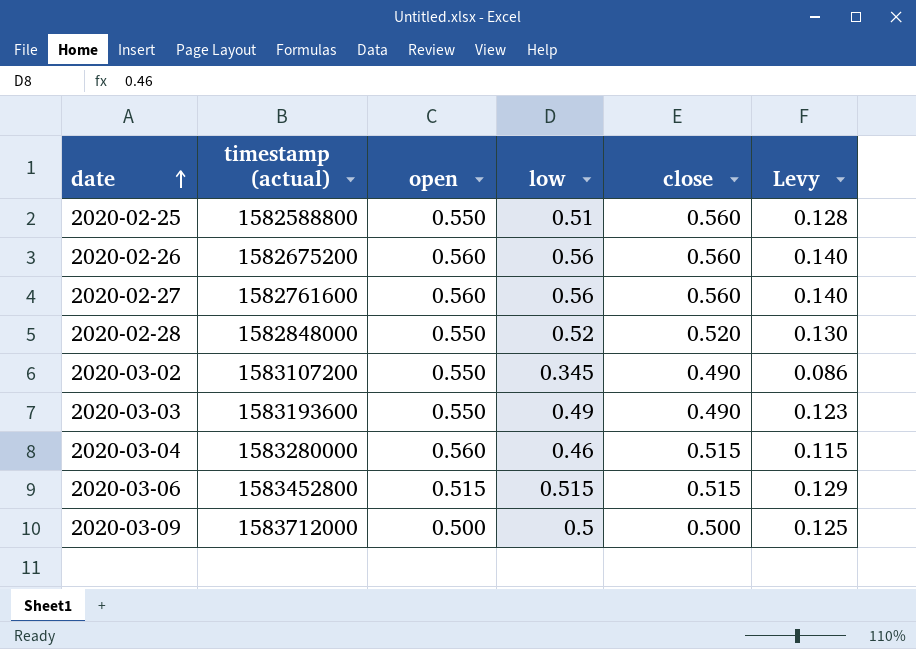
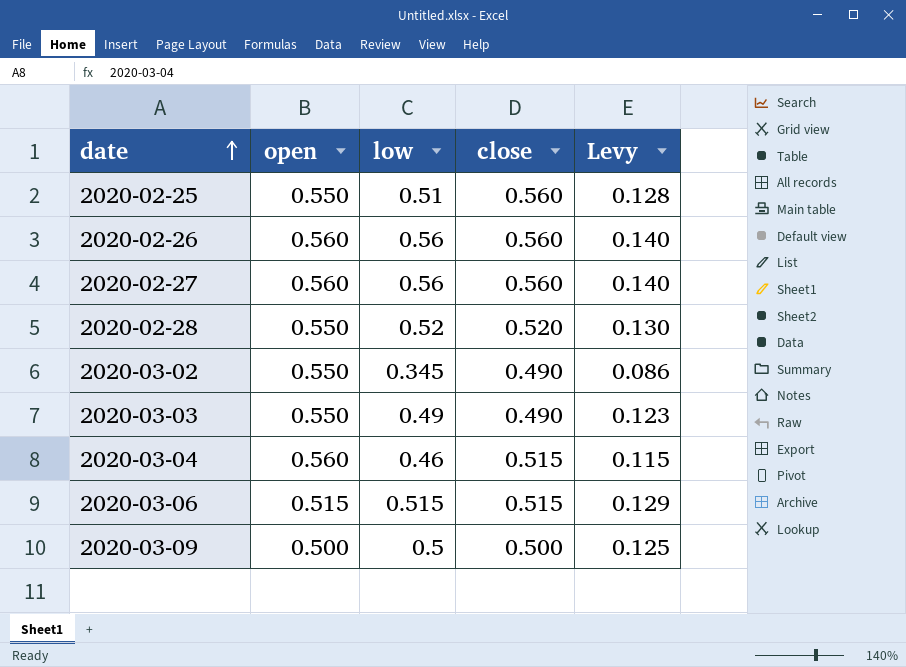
column timestamp (actual) | position: 2 -> none

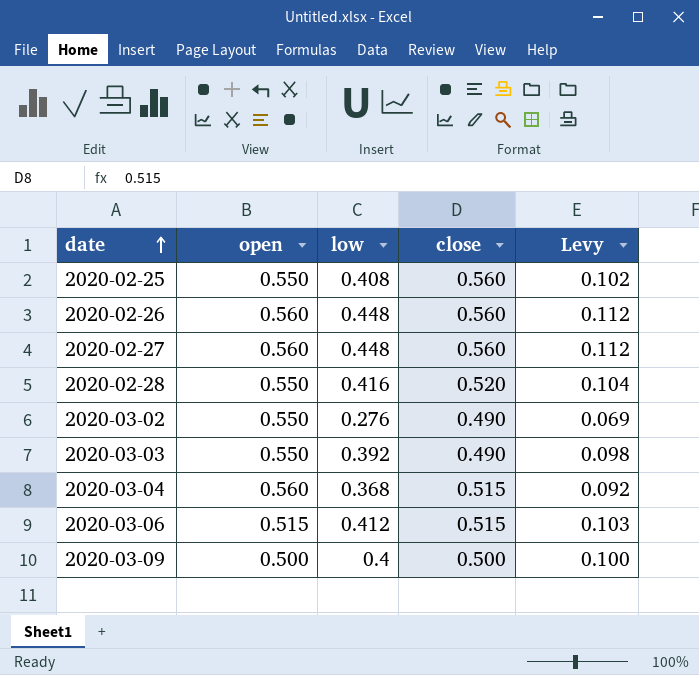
2020-02-25 | low: 0.51 -> 0.408
2020-02-25 | Levy: 0.128 -> 0.102
2020-02-26 | low: 0.56 -> 0.448
2020-02-26 | Levy: 0.140 -> 0.112
2020-02-27 | low: 0.56 -> 0.448
2020-02-27 | Levy: 0.140 -> 0.112
2020-02-28 | low: 0.52 -> 0.416
2020-02-28 | Levy: 0.130 -> 0.104
2020-03-02 | low: 0.345 -> 0.276
2020-03-02 | Levy: 0.086 -> 0.069
2020-03-03 | low: 0.49 -> 0.392
2020-03-03 | Levy: 0.123 -> 0.098
2020-03-04 | low: 0.46 -> 0.368
2020-03-04 | Levy: 0.115 -> 0.092
2020-03-06 | low: 0.515 -> 0.412
2020-03-06 | Levy: 0.129 -> 0.103
2020-03-09 | low: 0.5 -> 0.4
2020-03-09 | Levy: 0.125 -> 0.100

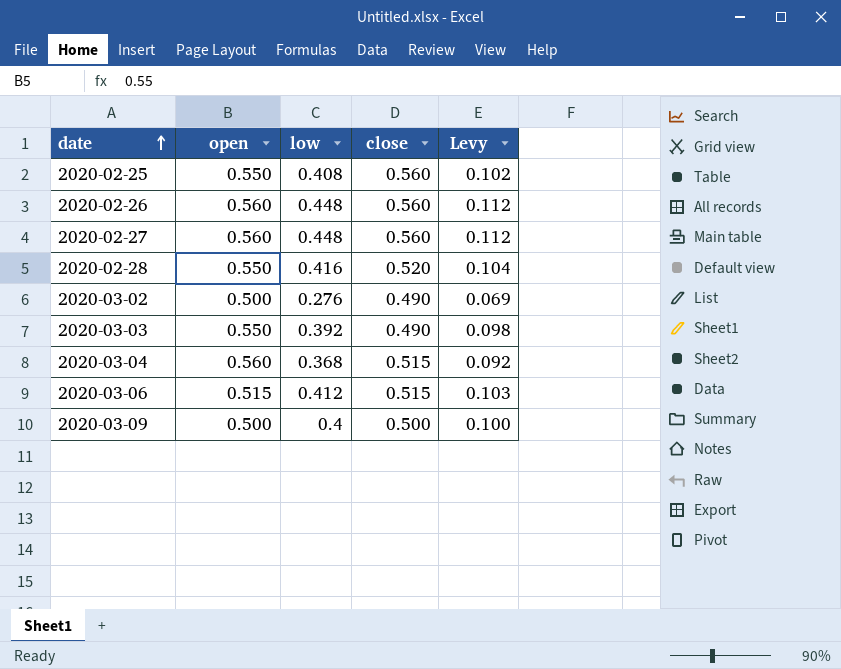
2020-03-02 | open: 0.550 -> 0.500

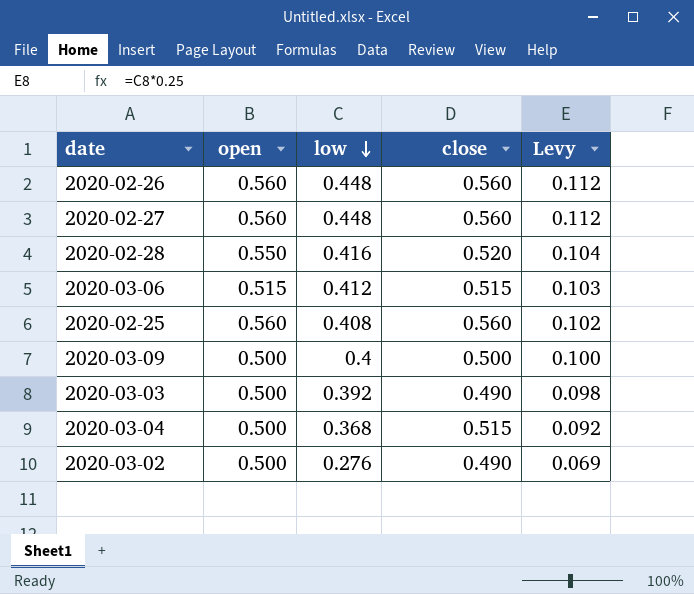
row order: date ascending -> low descending
2020-02-25 | open: 0.550 -> 0.560
2020-03-03 | open: 0.550 -> 0.500
2020-03-04 | open: 0.560 -> 0.500

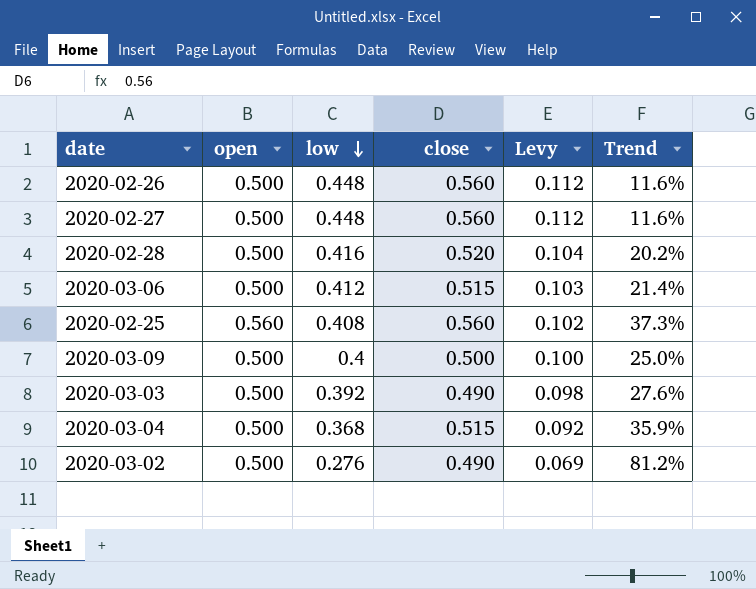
column Trend | formula: none -> ([open] - [low]) / [low]
2020-02-26 | open: 0.560 -> 0.500
2020-02-27 | open: 0.560 -> 0.500
2020-02-28 | open: 0.550 -> 0.500
2020-03-06 | open: 0.515 -> 0.500

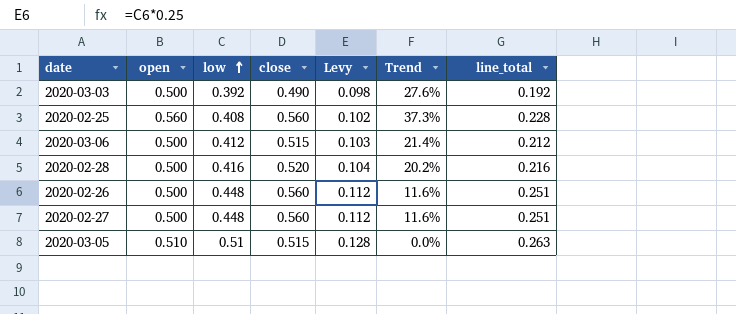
row order: low descending -> low ascending
column line_total | formula: none -> [low] * [close]
row 2020-03-09: 0.500 | 0.4 | 0.500 | 0.100 | 25.0% -> none
row 2020-03-04: 0.500 | 0.368 | 0.515 | 0.092 | 35.9% -> none
row 2020-03-02: 0.500 | 0.276 | 0.490 | 0.069 | 81.2% -> none
row 2020-03-05: none -> 0.510 | 0.51 | 0.515 | 0.128 | 0.0% | 0.263

